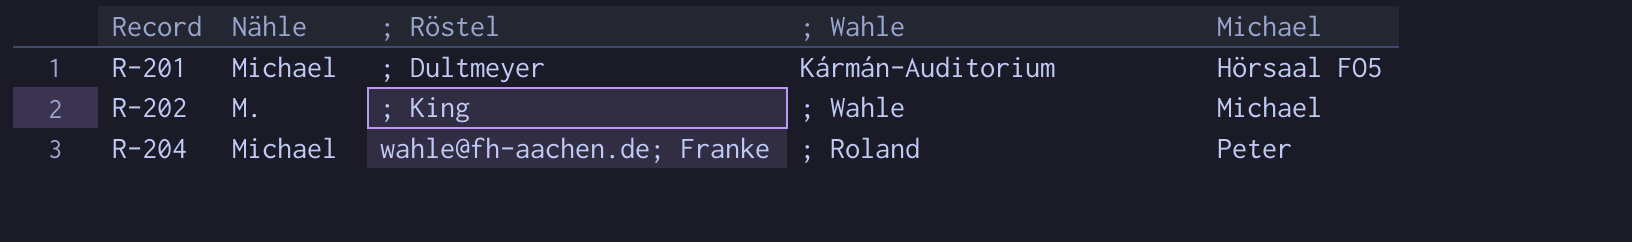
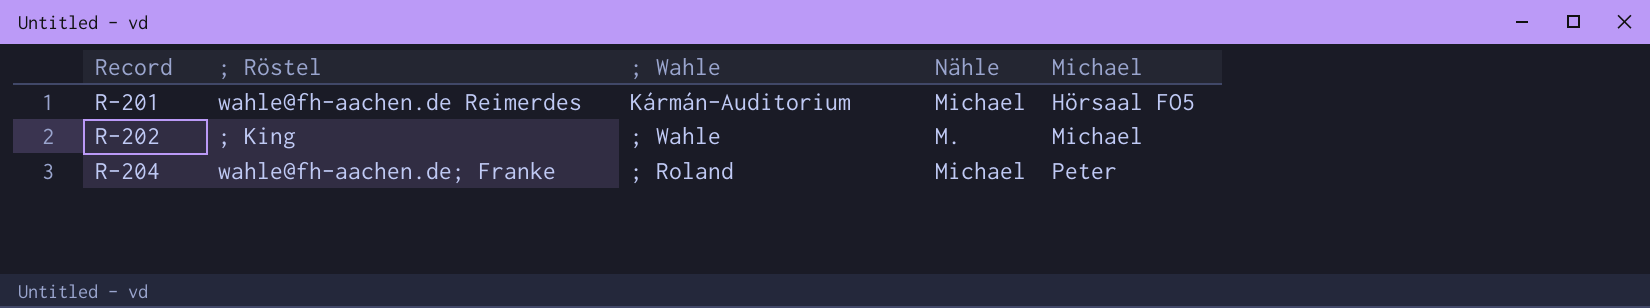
column Nähle | position: 2 -> 4
R-201 | ; Röstel: ; Dultmeyer -> wahle@fh-aachen.de Reimerdes

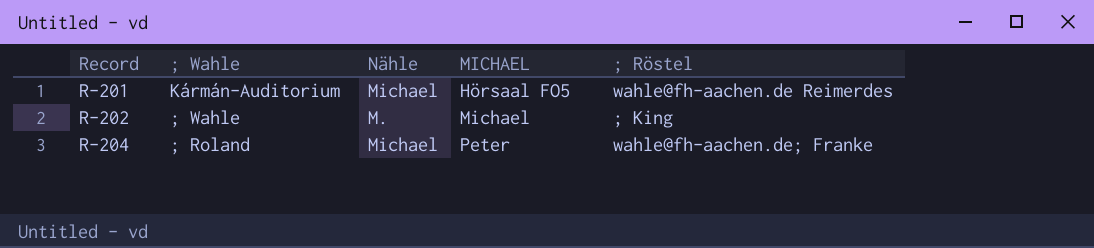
column name: Michael -> MICHAEL
column ; Röstel | position: 2 -> 5

